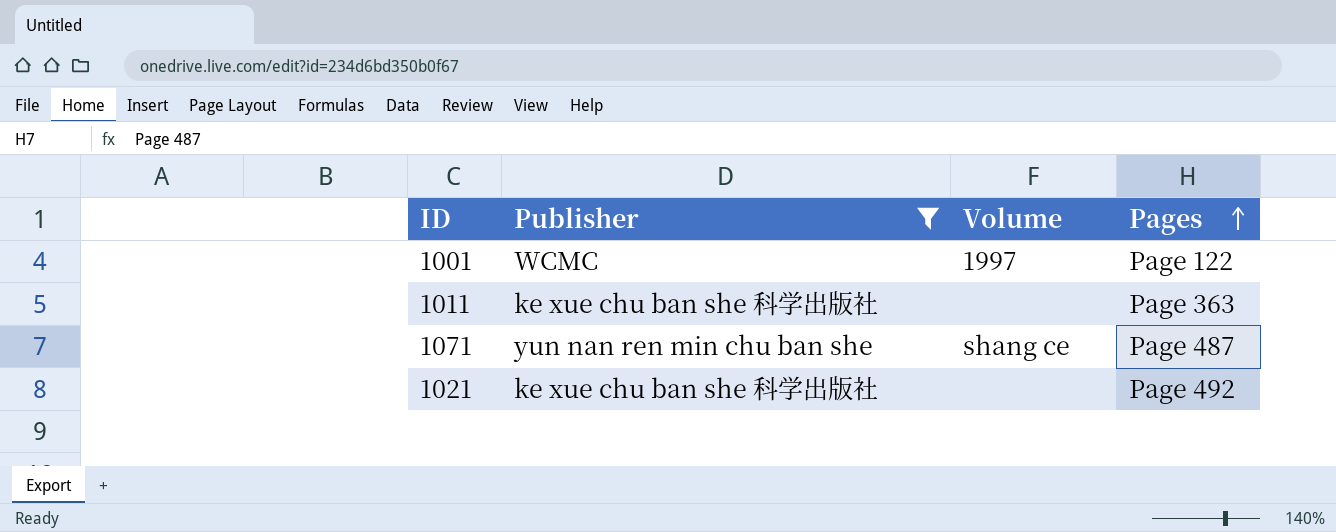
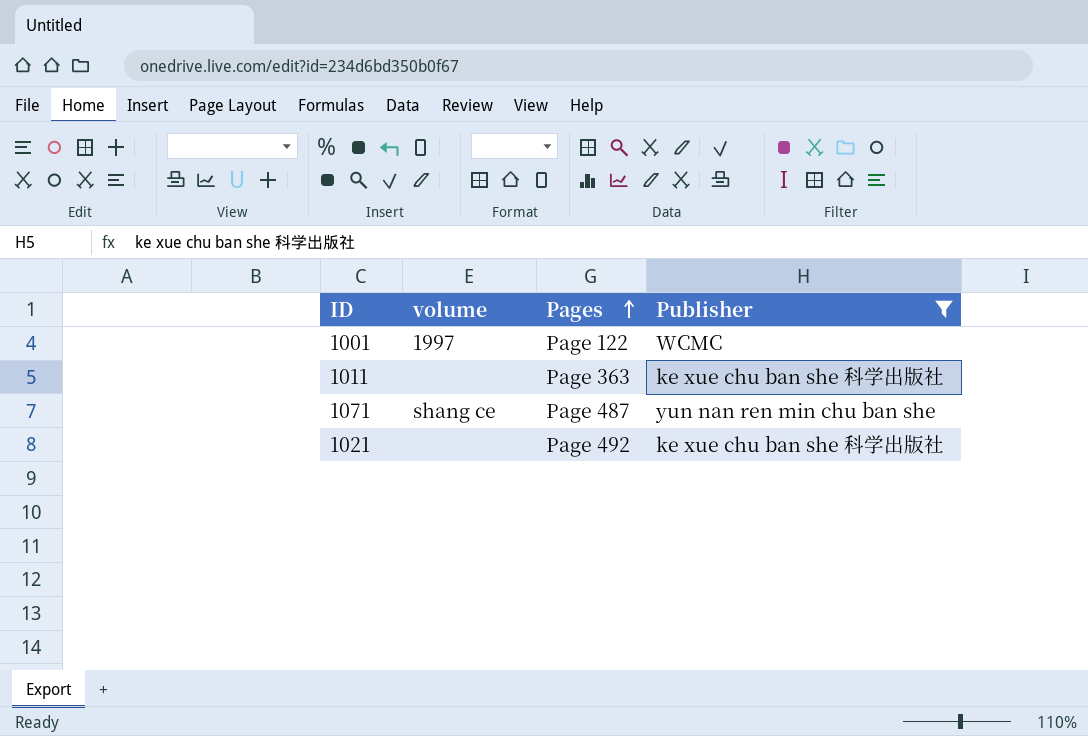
column name: Volume -> volume
column Publisher | position: 2 -> 4

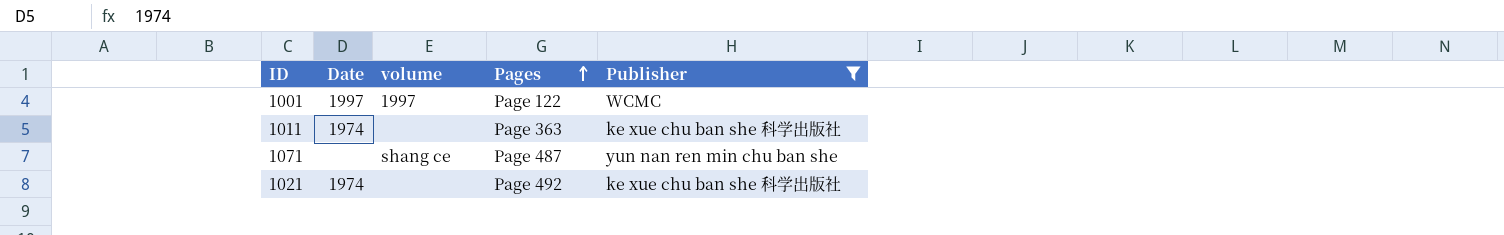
column Date | position: none -> 2

